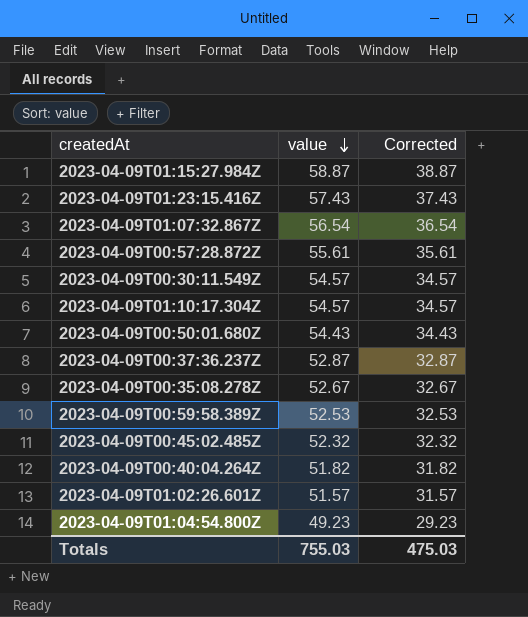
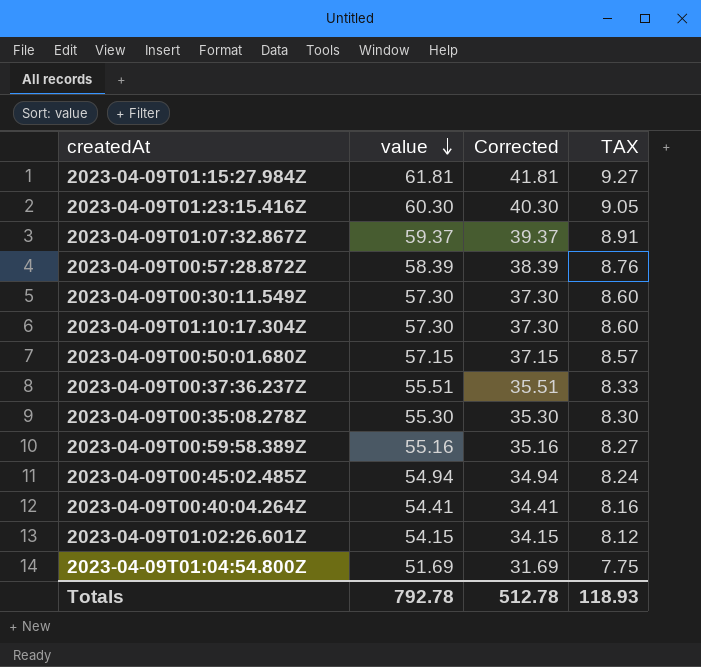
column TAX | formula: none -> [value] * 0.15
2023-04-09T01:15:27.984Z | value: 58.87 -> 61.81
2023-04-09T01:15:27.984Z | Corrected: 38.87 -> 41.81
2023-04-09T01:23:15.416Z | value: 57.43 -> 60.30
2023-04-09T01:23:15.416Z | Corrected: 37.43 -> 40.30
2023-04-09T01:07:32.867Z | value: 56.54 -> 59.37
2023-04-09T01:07:32.867Z | Corrected: 36.54 -> 39.37
2023-04-09T00:57:28.872Z | value: 55.61 -> 58.39
2023-04-09T00:57:28.872Z | Corrected: 35.61 -> 38.39
2023-04-09T00:30:11.549Z | value: 54.57 -> 57.30
2023-04-09T00:30:11.549Z | Corrected: 34.57 -> 37.30
2023-04-09T01:10:17.304Z | value: 54.57 -> 57.30
2023-04-09T01:10:17.304Z | Corrected: 34.57 -> 37.30
2023-04-09T00:50:01.680Z | value: 54.43 -> 57.15
2023-04-09T00:50:01.680Z | Corrected: 34.43 -> 37.15
2023-04-09T00:37:36.237Z | value: 52.87 -> 55.51
2023-04-09T00:37:36.237Z | Corrected: 32.87 -> 35.51
2023-04-09T00:35:08.278Z | value: 52.67 -> 55.30
2023-04-09T00:35:08.278Z | Corrected: 32.67 -> 35.30
2023-04-09T00:59:58.389Z | value: 52.53 -> 55.16
2023-04-09T00:59:58.389Z | Corrected: 32.53 -> 35.16
2023-04-09T00:45:02.485Z | value: 52.32 -> 54.94
2023-04-09T00:45:02.485Z | Corrected: 32.32 -> 34.94
2023-04-09T00:40:04.264Z | value: 51.82 -> 54.41
2023-04-09T00:40:04.264Z | Corrected: 31.82 -> 34.41
2023-04-09T01:02:26.601Z | value: 51.57 -> 54.15
2023-04-09T01:02:26.601Z | Corrected: 31.57 -> 34.15
2023-04-09T01:04:54.800Z | value: 49.23 -> 51.69
2023-04-09T01:04:54.800Z | Corrected: 29.23 -> 31.69
Totals | value: 755.03 -> 792.78
Totals | Corrected: 475.03 -> 512.78

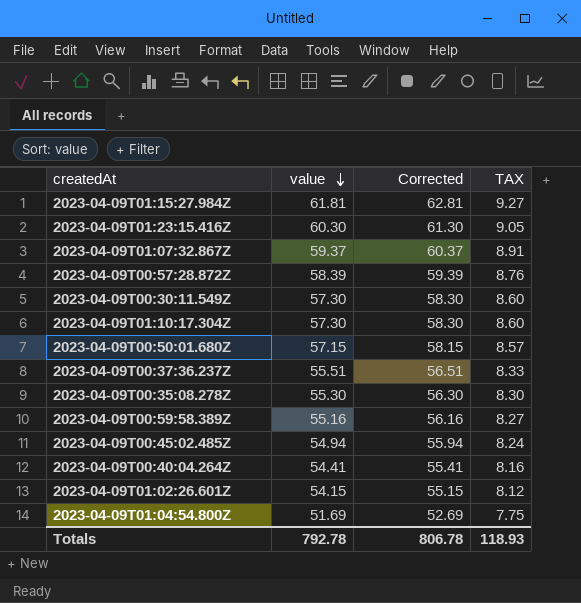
column Corrected | formula: [value] - 20 -> [value] + 1
Totals | Corrected: 512.78 -> 806.78

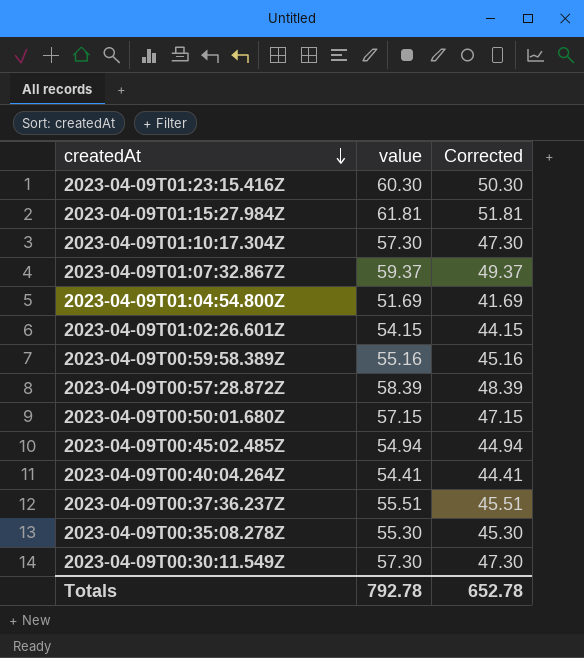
row order: value descending -> createdAt descending
column TAX | formula: [value] * 0.15 -> none
column Corrected | formula: [value] + 1 -> [value] - 10
Totals | Corrected: 806.78 -> 652.78

